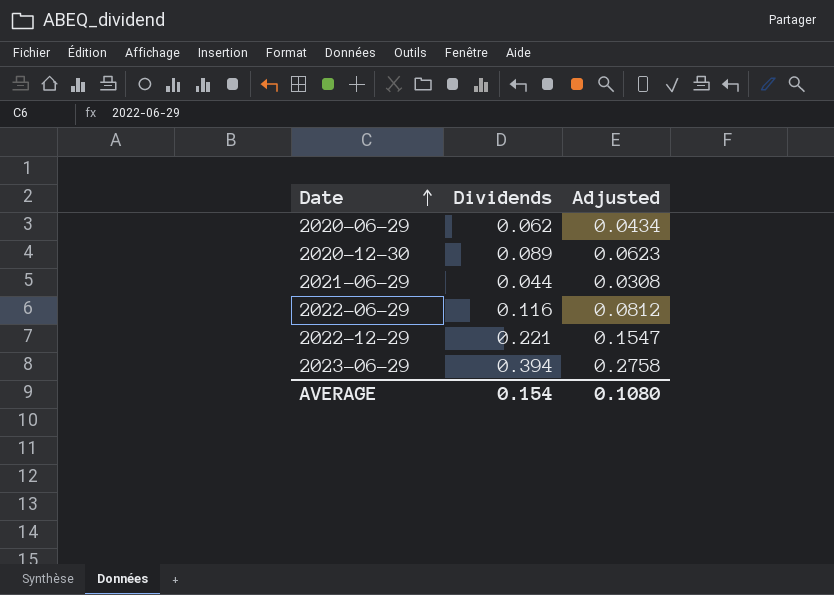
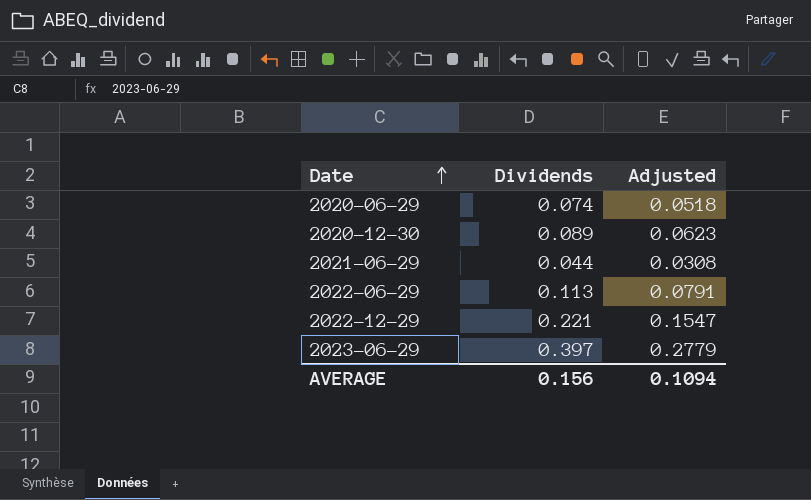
2020-06-29 | Dividends: 0.062 -> 0.074
2020-06-29 | Adjusted: 0.0434 -> 0.0518
2022-06-29 | Dividends: 0.116 -> 0.113
2022-06-29 | Adjusted: 0.0812 -> 0.0791
2023-06-29 | Dividends: 0.394 -> 0.397
2023-06-29 | Adjusted: 0.2758 -> 0.2779
AVERAGE | Dividends: 0.154 -> 0.156
AVERAGE | Adjusted: 0.1080 -> 0.1094

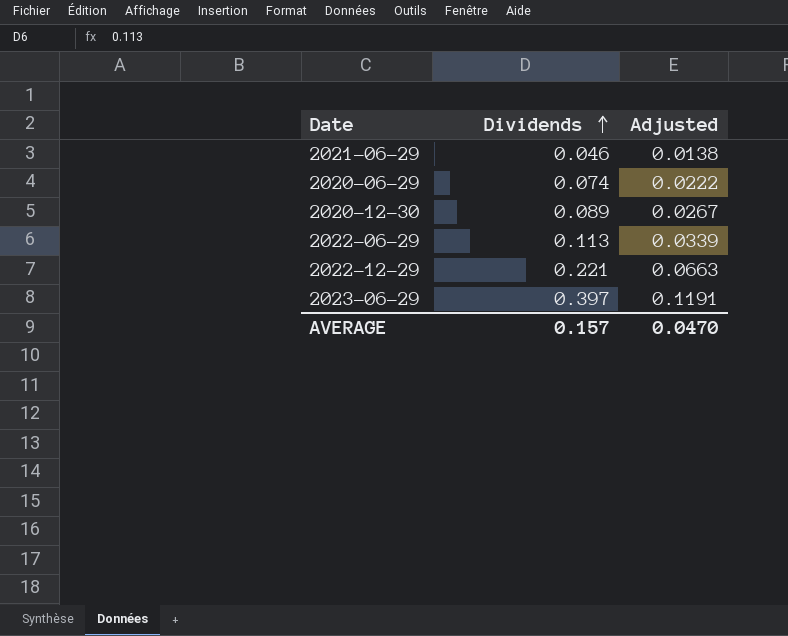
row order: Date ascending -> Dividends ascending
column Adjusted | formula: [Dividends] * 0.7 -> [Dividends] * 0.3
2021-06-29 | Dividends: 0.044 -> 0.046
AVERAGE | Dividends: 0.156 -> 0.157
AVERAGE | Adjusted: 0.1094 -> 0.0470

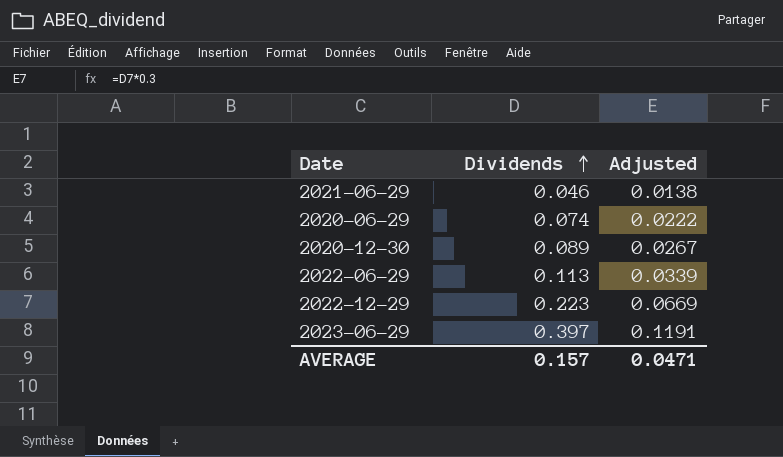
2022-12-29 | Dividends: 0.221 -> 0.223
2022-12-29 | Adjusted: 0.0663 -> 0.0669
AVERAGE | Adjusted: 0.0470 -> 0.0471

